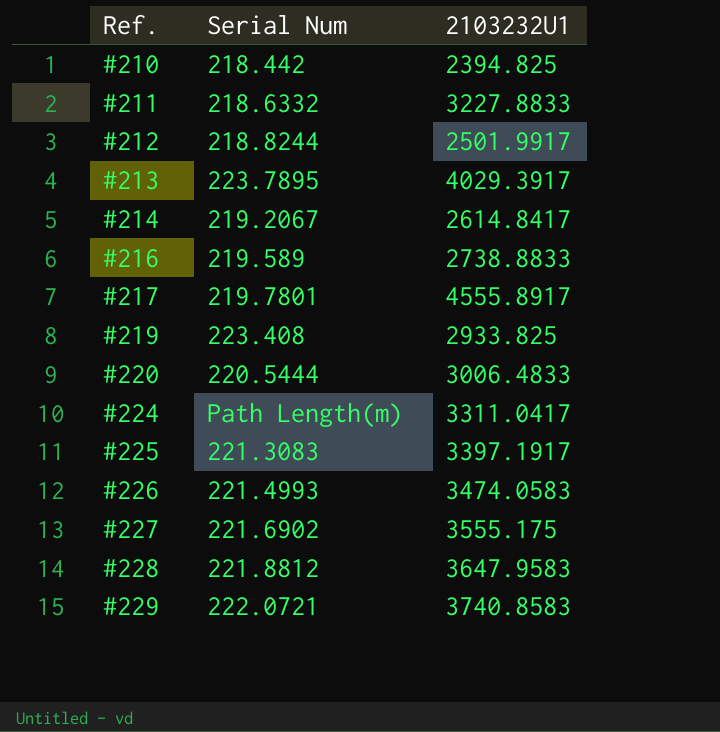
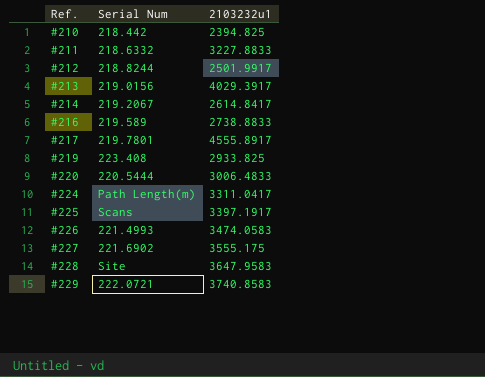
column name: 2103232U1 -> 2103232u1
#213 | Serial Num: 223.7895 -> 219.0156
#225 | Serial Num: 221.3083 -> Scans
#228 | Serial Num: 221.8812 -> Site

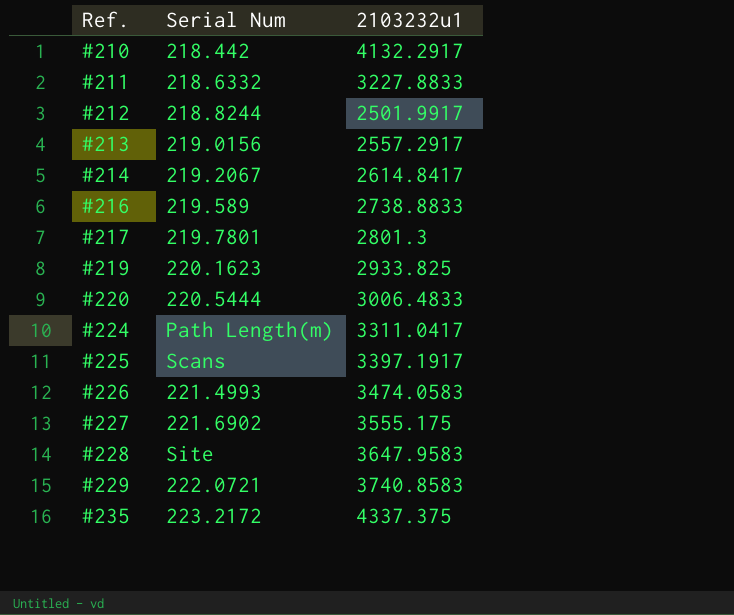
#210 | 2103232u1: 2394.825 -> 4132.2917
#213 | 2103232u1: 4029.3917 -> 2557.2917
#217 | 2103232u1: 4555.8917 -> 2801.3
#219 | Serial Num: 223.408 -> 220.1623
row #235: none -> 223.2172 | 4337.375

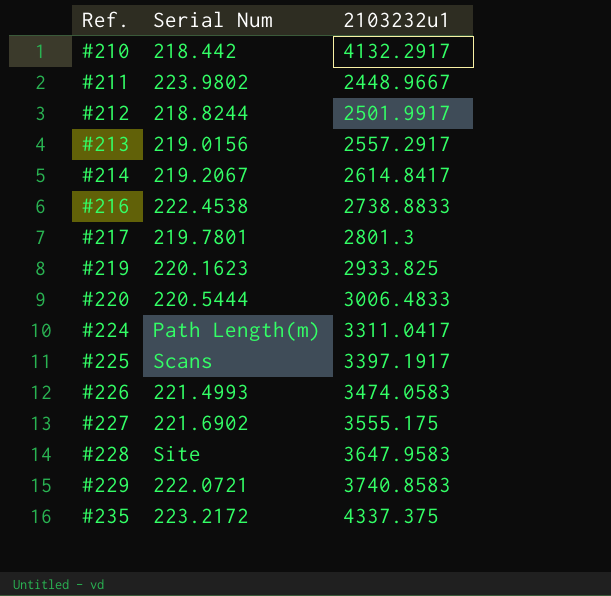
#211 | Serial Num: 218.6332 -> 223.9802
#211 | 2103232u1: 3227.8833 -> 2448.9667
#216 | Serial Num: 219.589 -> 222.4538

